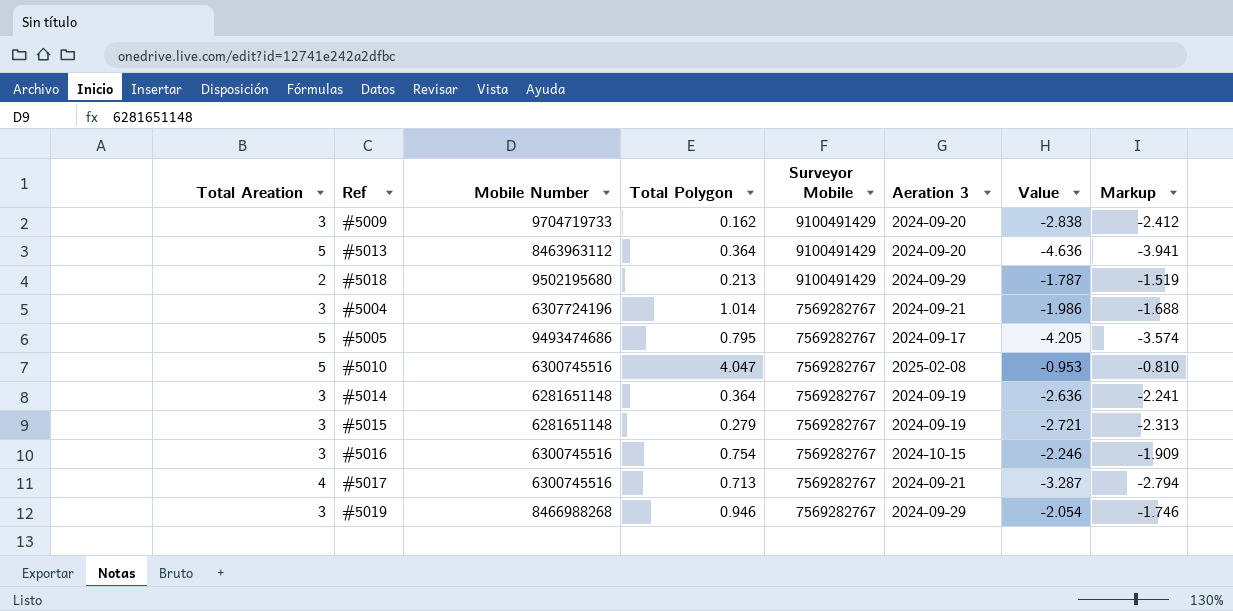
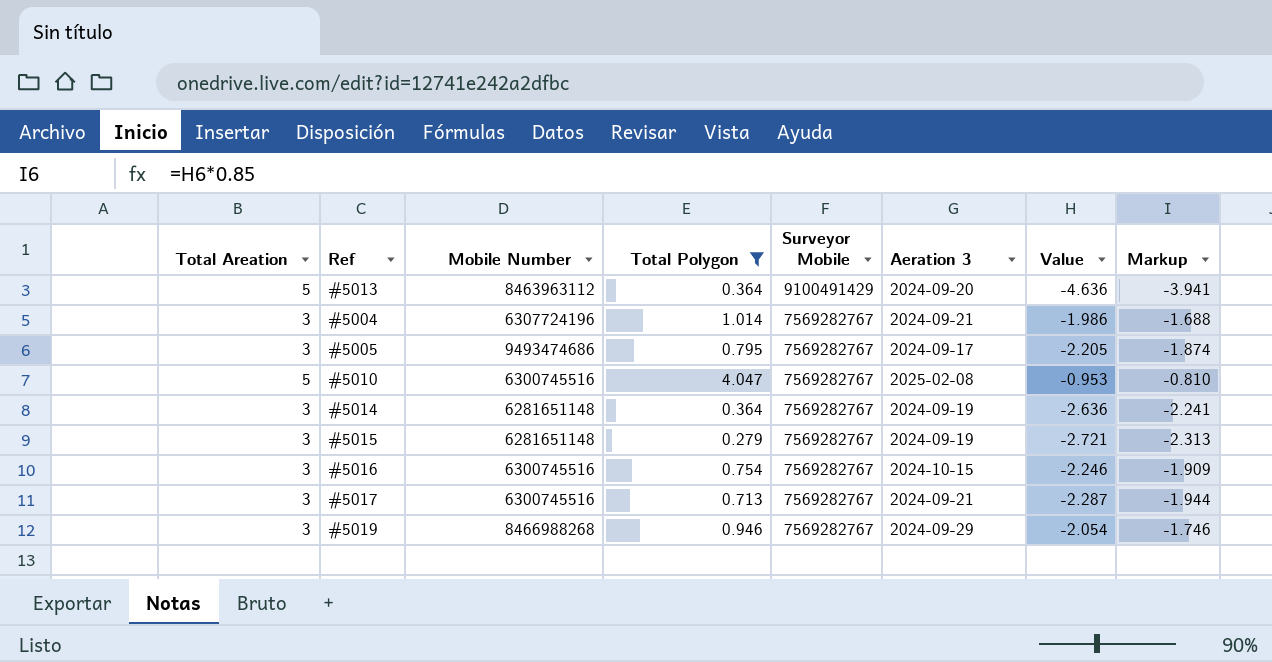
filter: none -> Total Polygon >= 0.279
#5005 | Total Areation: 5 -> 3
#5005 | Value: -4.205 -> -2.205
#5005 | Markup: -3.574 -> -1.874
#5017 | Total Areation: 4 -> 3
#5017 | Value: -3.287 -> -2.287
#5017 | Markup: -2.794 -> -1.944

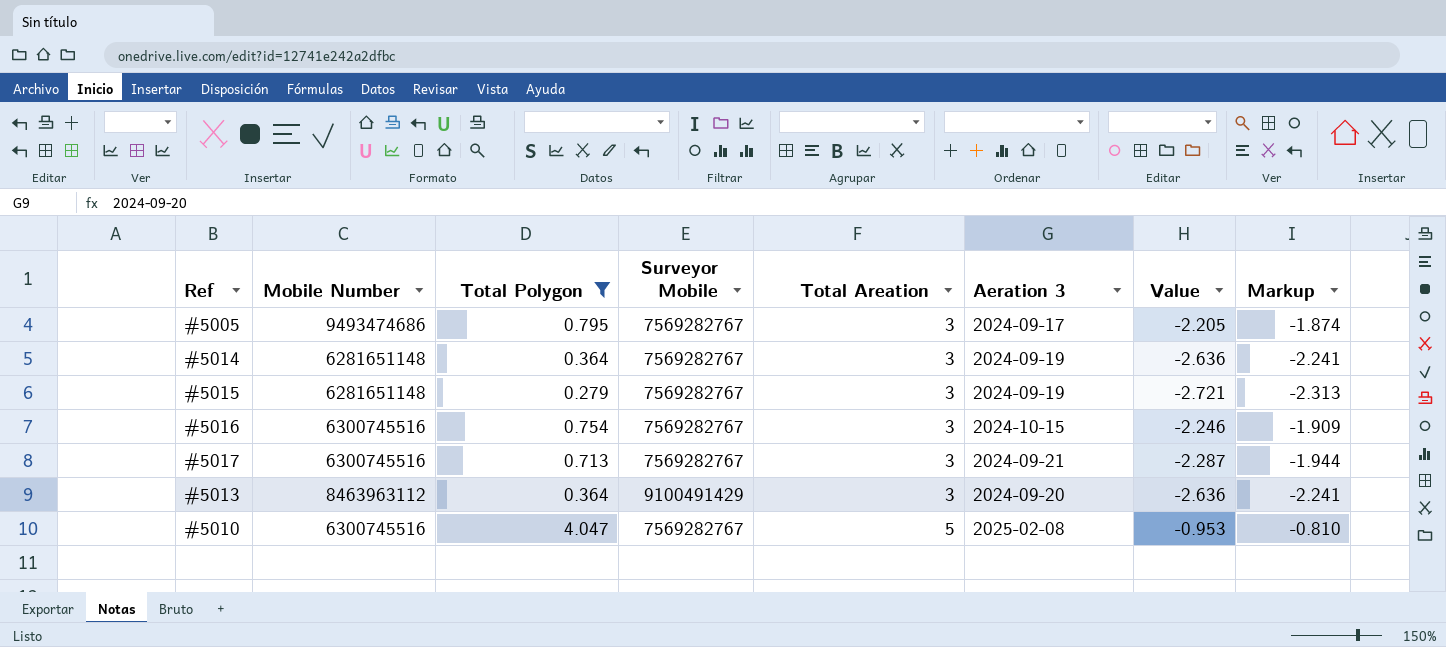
row order: Surveyor Mobile descending -> Total Areation ascending
column Total Areation | position: 1 -> 5
row #5004: 3 | 6307724196 | 1.014 | 7569282767 | 2024-09-21 | -1.986 | -1.688 -> none
row #5019: 3 | 8466988268 | 0.946 | 7569282767 | 2024-09-29 | -2.054 | -1.746 -> none
#5013 | Total Areation: 5 -> 3
#5013 | Value: -4.636 -> -2.636
#5013 | Markup: -3.941 -> -2.241

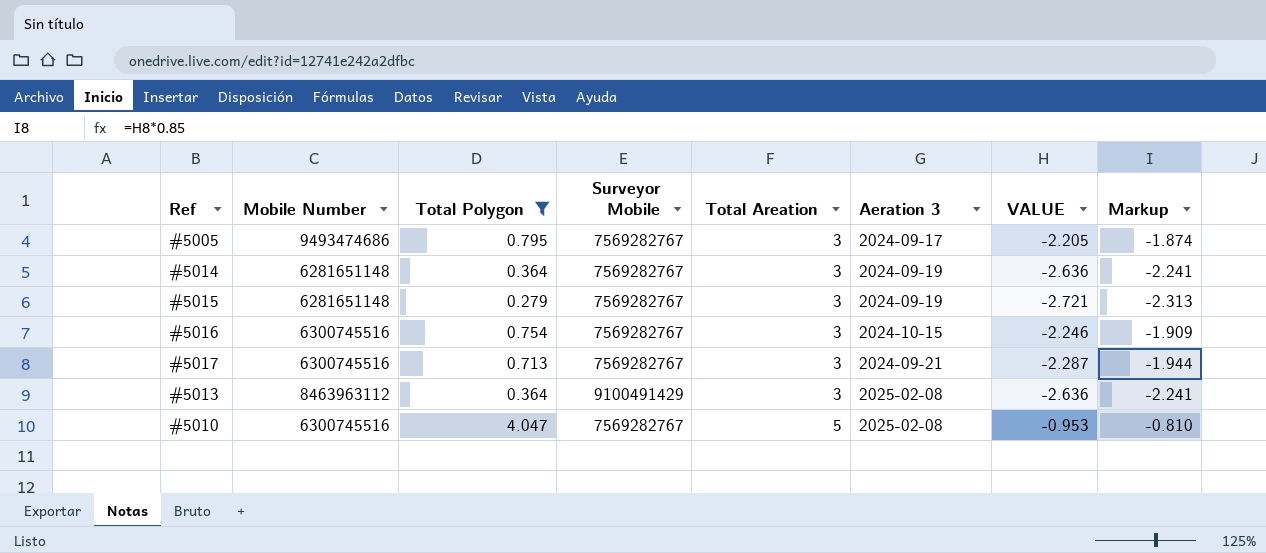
column name: Value -> VALUE
#5013 | Aeration 3: 2024-09-20 -> 2025-02-08

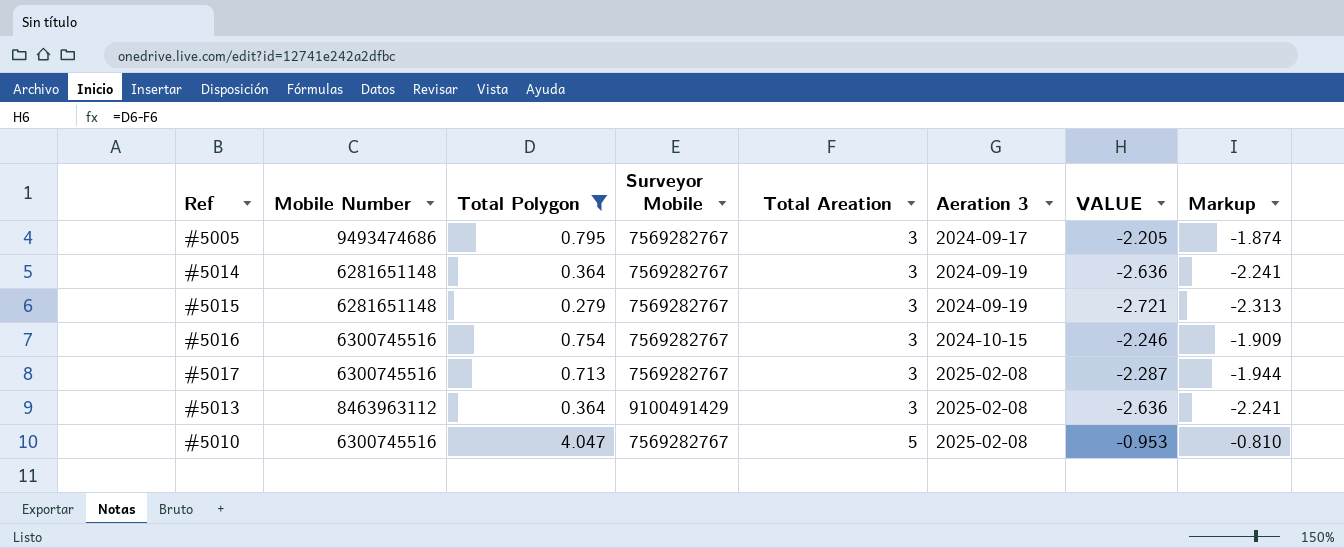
#5017 | Aeration 3: 2024-09-21 -> 2025-02-08

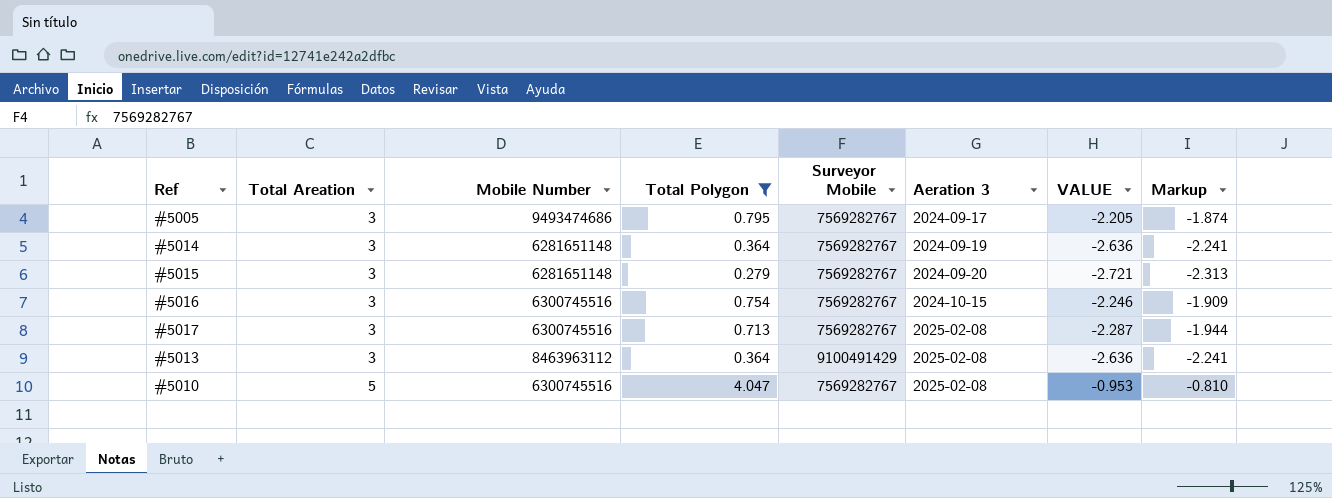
column Total Areation | position: 5 -> 2
#5015 | Aeration 3: 2024-09-19 -> 2024-09-20

